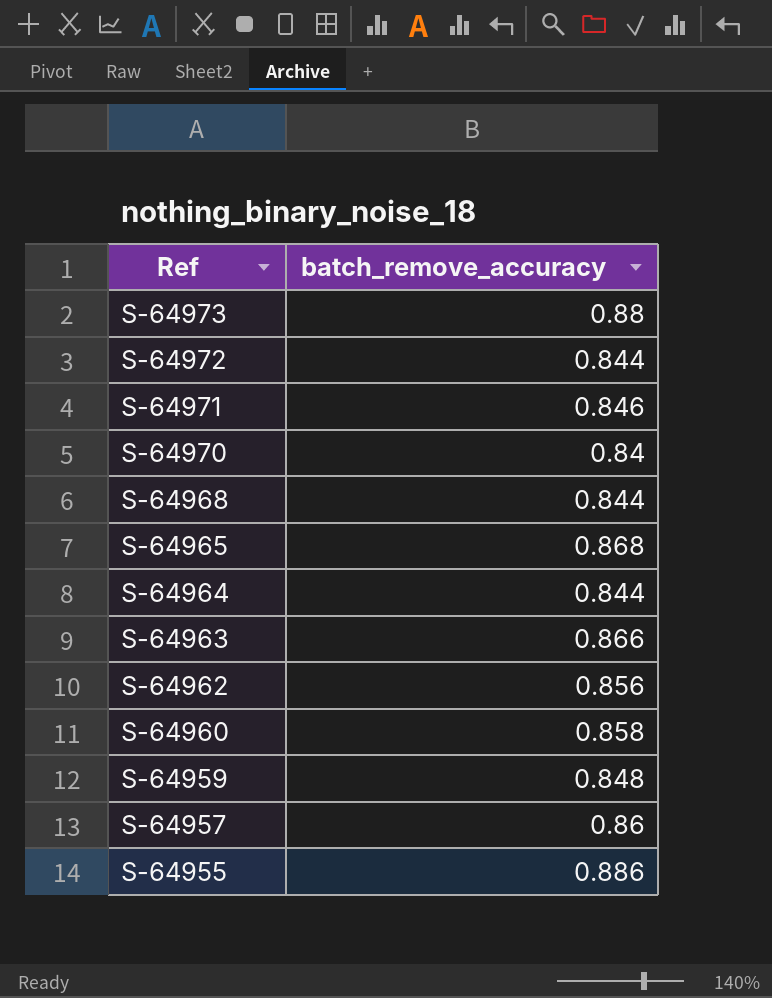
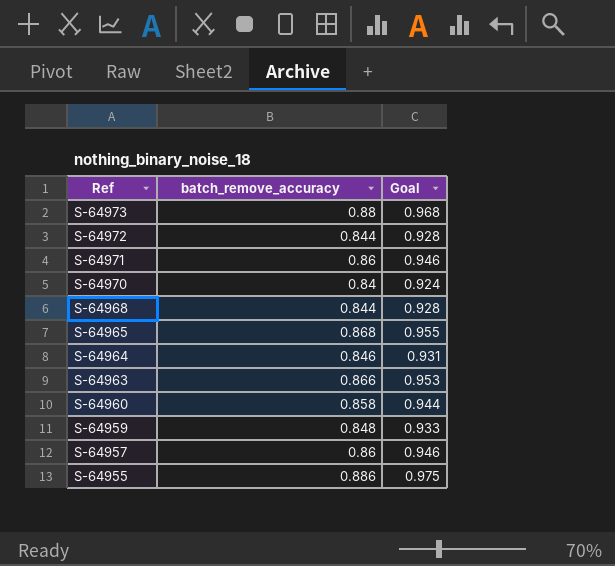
column Goal | formula: none -> [batch_remove_accuracy] * 1.1
row S-64962: 0.856 -> none
S-64971 | batch_remove_accuracy: 0.846 -> 0.86
S-64964 | batch_remove_accuracy: 0.844 -> 0.846

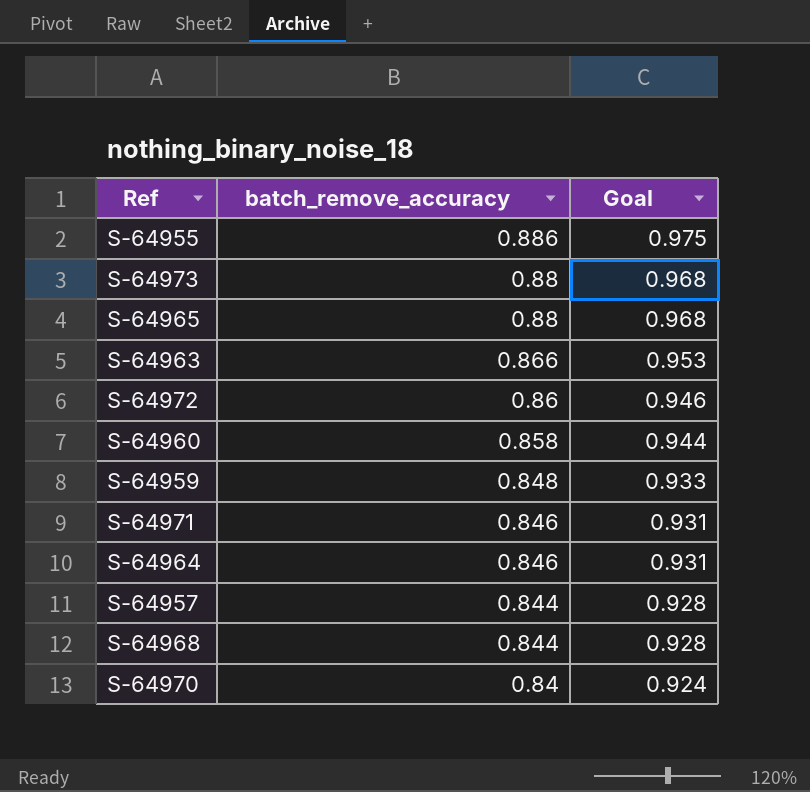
row order: Ref descending -> batch_remove_accuracy descending
S-64965 | batch_remove_accuracy: 0.868 -> 0.88
S-64965 | Goal: 0.955 -> 0.968
S-64972 | batch_remove_accuracy: 0.844 -> 0.86
S-64972 | Goal: 0.928 -> 0.946
S-64971 | batch_remove_accuracy: 0.86 -> 0.846
S-64971 | Goal: 0.946 -> 0.931
S-64957 | batch_remove_accuracy: 0.86 -> 0.844
S-64957 | Goal: 0.946 -> 0.928

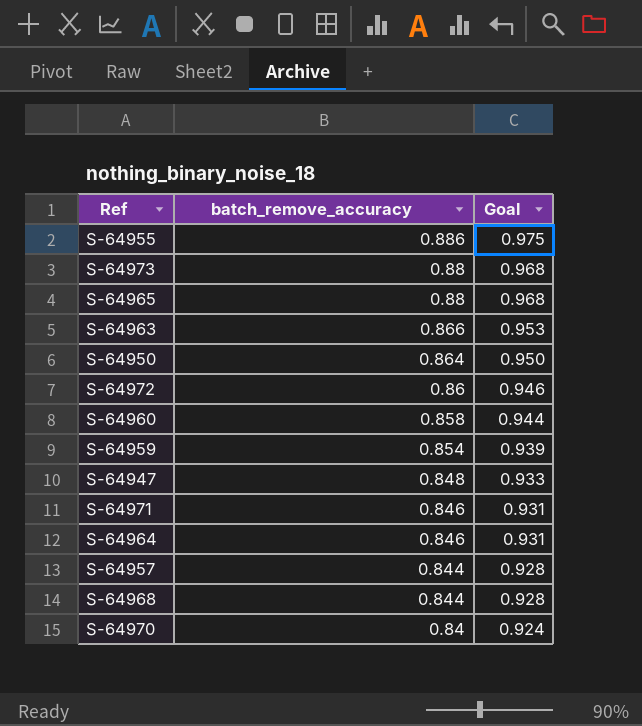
row S-64950: none -> 0.864 | 0.950
S-64959 | batch_remove_accuracy: 0.848 -> 0.854
S-64959 | Goal: 0.933 -> 0.939
row S-64947: none -> 0.848 | 0.933

